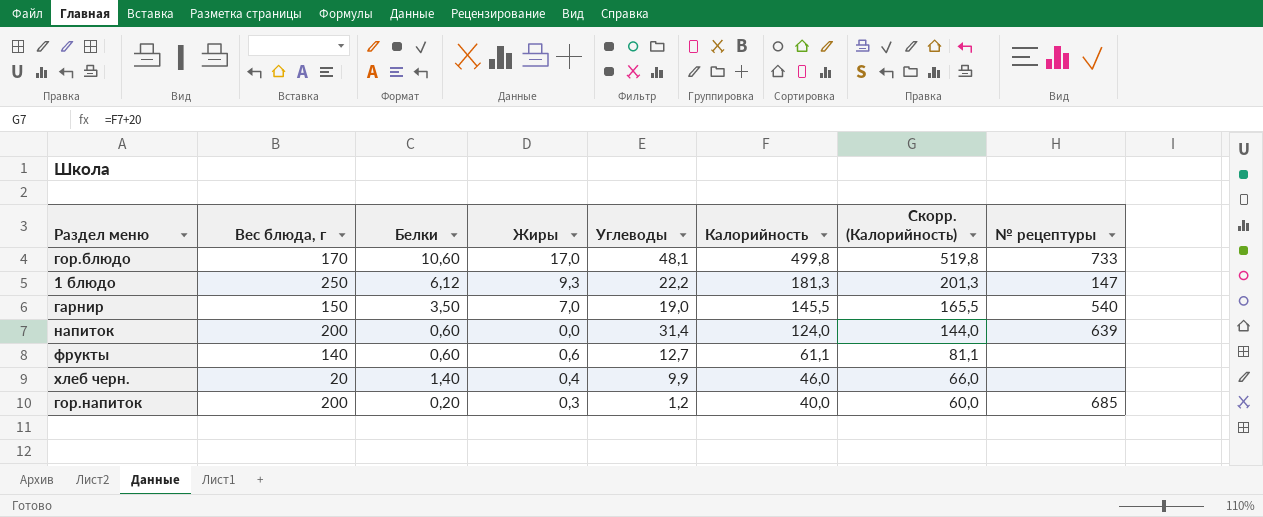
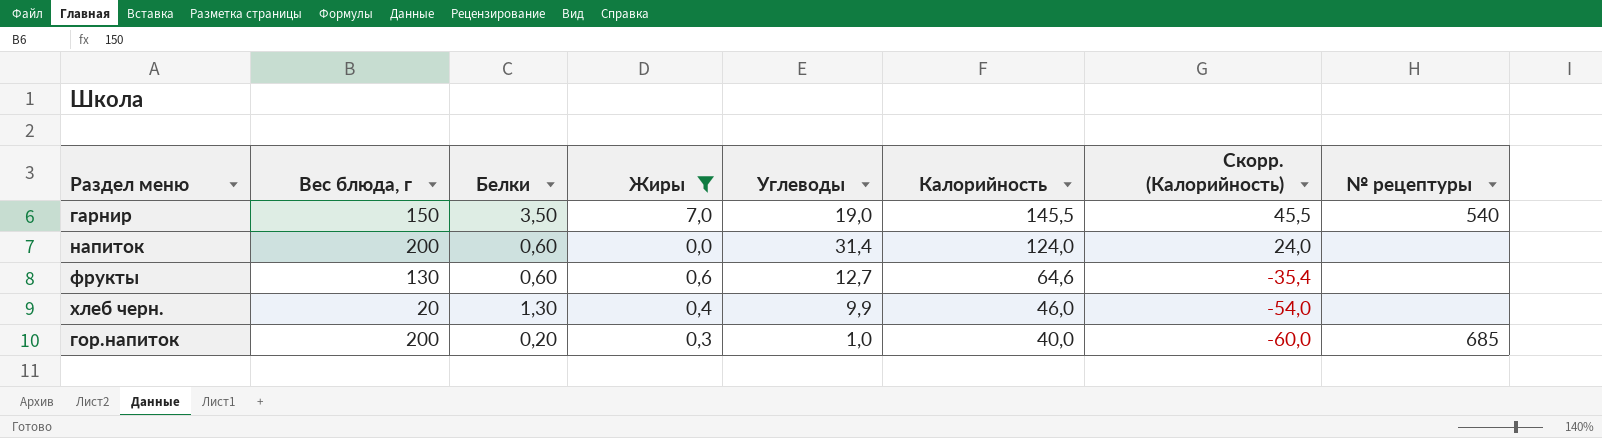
filter: none -> Жиры <= 7,0
column Скорр. (Калорийность) | formula: [Калорийность] + 20 -> [Калорийность] - 100
напиток | № рецептуры: 639 -> none
фрукты | Вес блюда, г: 140 -> 130
фрукты | Калорийность: 61,1 -> 64,6
хлеб черн. | Белки: 1,40 -> 1,30
гор.напиток | Углеводы: 1,2 -> 1,0

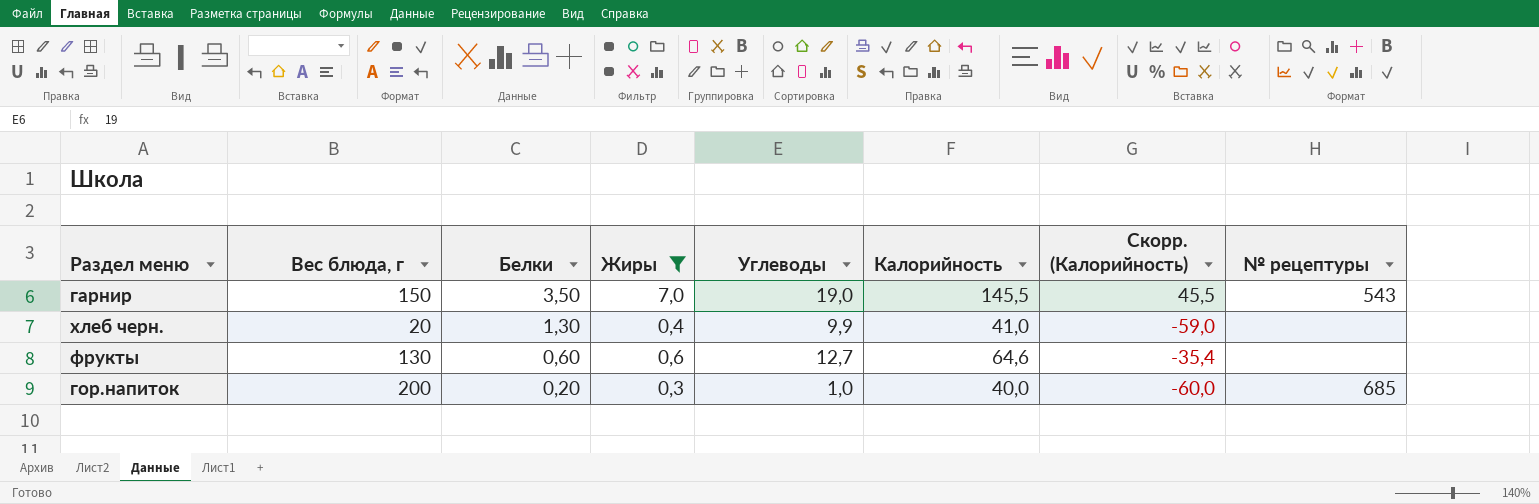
row order: Калорийность descending -> Белки descending
row напиток: 200 | 0,60 | 0,0 | 31,4 | 124,0 | 24,0 | none -> none
гарнир | № рецептуры: 540 -> 543
хлеб черн. | Калорийность: 46,0 -> 41,0
хлеб черн. | Скорр. (Калорийность): -54,0 -> -59,0

